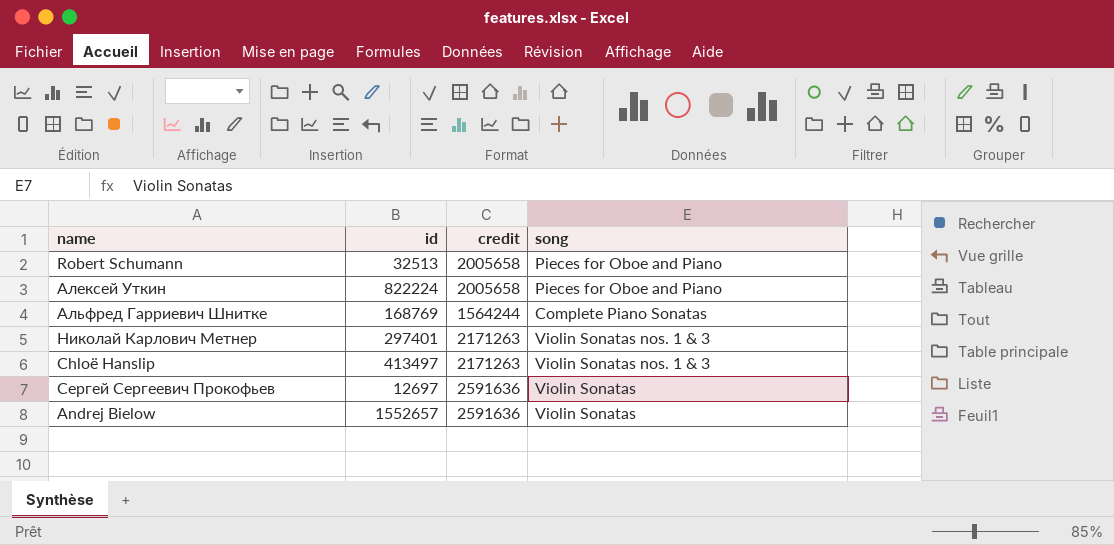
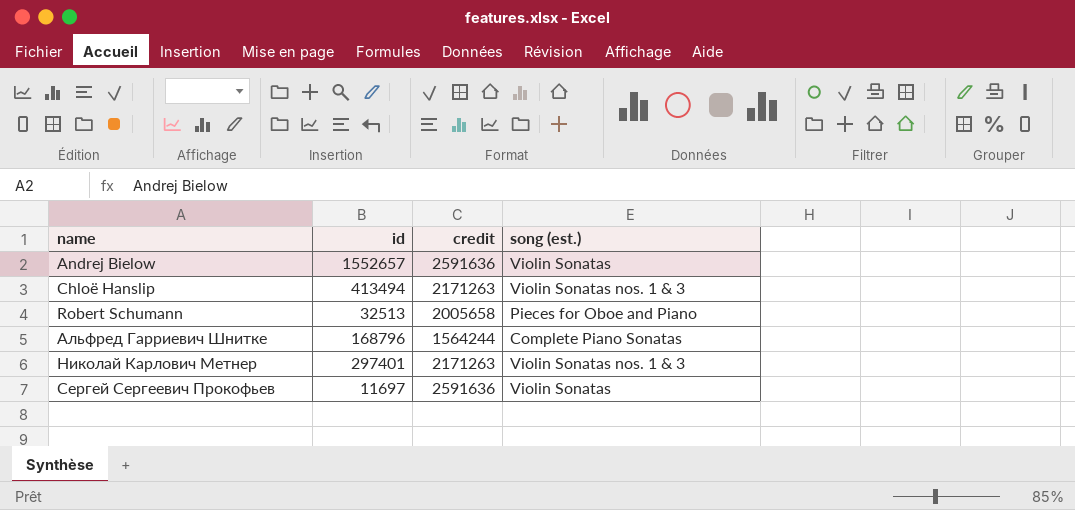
row order: none -> name ascending
column name: song -> song (est.)
row Алексей Уткин: 822224 | 2005658 | Pieces for Oboe and Piano -> none
Chloë Hanslip | id: 413497 -> 413494
Альфред Гарриевич Шнитке | id: 168769 -> 168796
Сергей Сергеевич Прокофьев | id: 12697 -> 11697

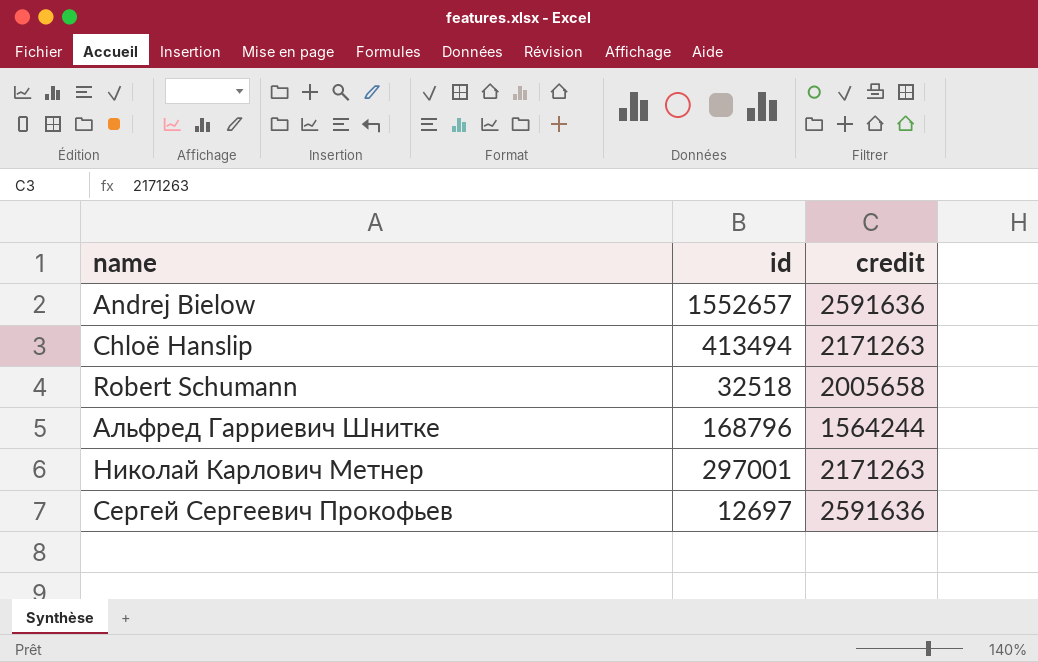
column song (est.) | position: 4 -> none
Robert Schumann | id: 32513 -> 32518
Николай Карлович Метнер | id: 297401 -> 297001
Сергей Сергеевич Прокофьев | id: 11697 -> 12697

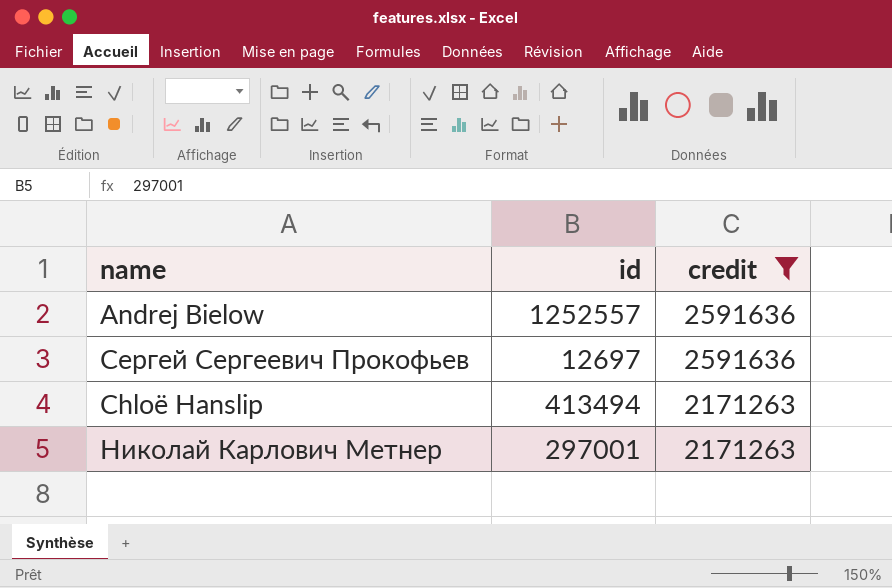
filter: none -> credit >= 2171263
row order: name ascending -> credit descending
Andrej Bielow | id: 1552657 -> 1252557

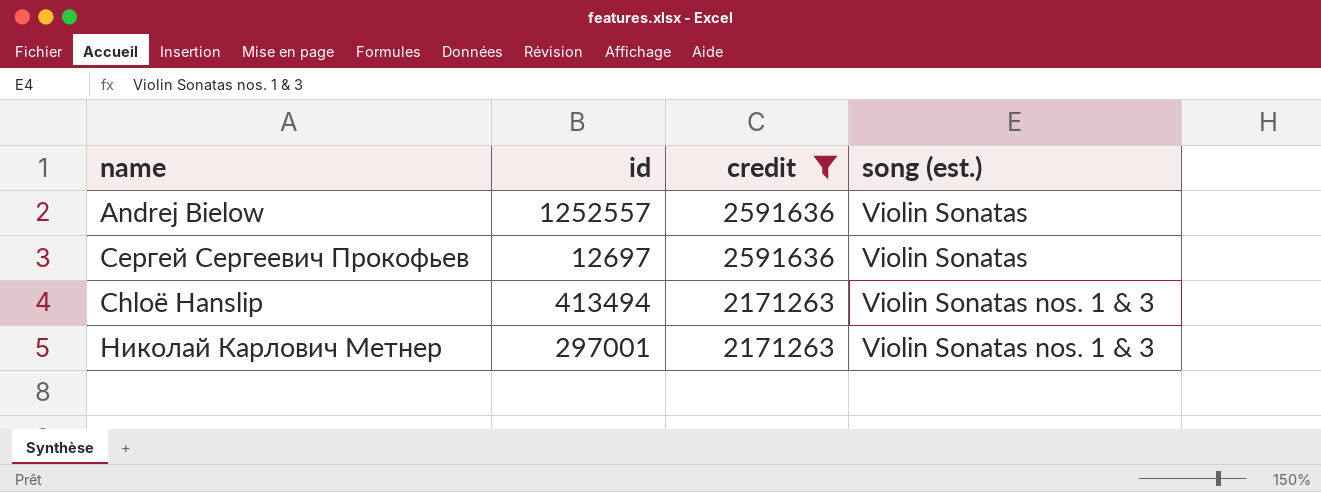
column song (est.) | position: none -> 4

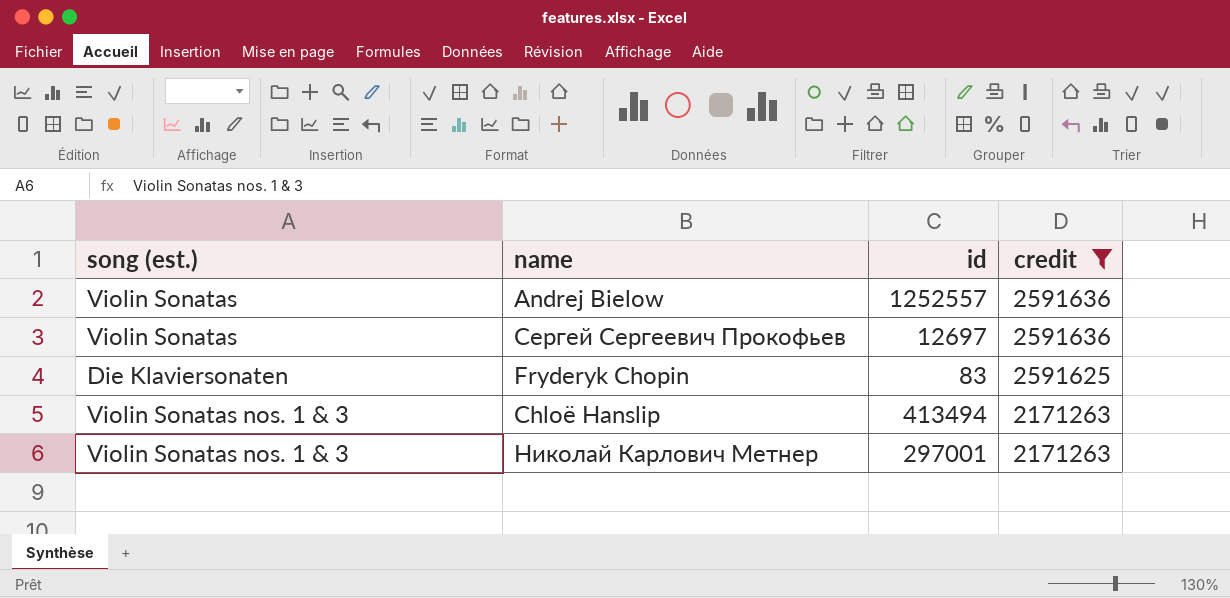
column song (est.) | position: 4 -> 1
row Fryderyk Chopin: none -> Die Klaviersonaten | 83 | 2591625

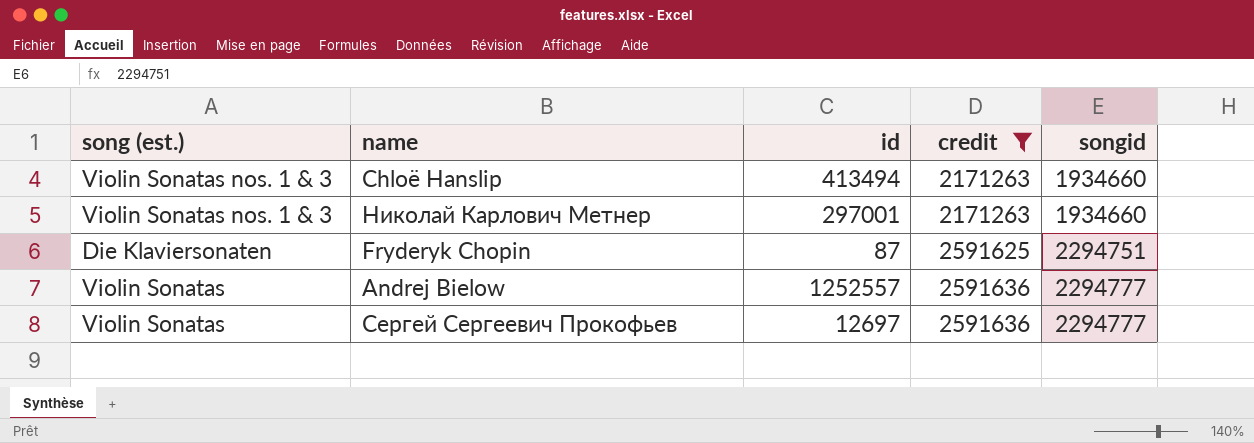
row order: credit descending -> credit ascending
column songid | position: none -> 5
Fryderyk Chopin | id: 83 -> 87

